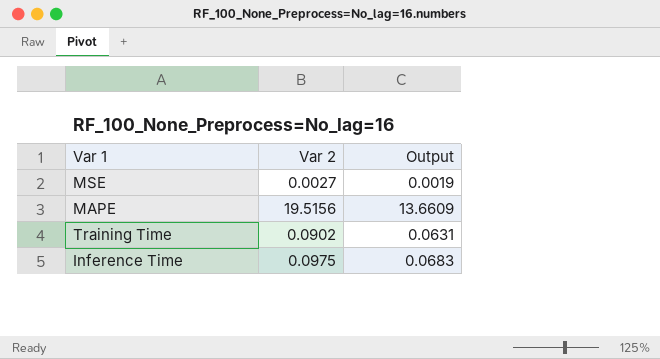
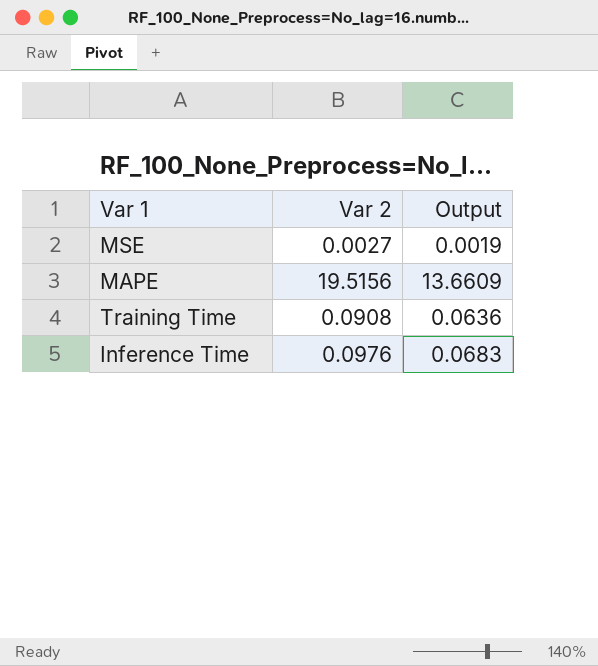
Training Time | Var 2: 0.0902 -> 0.0908
Training Time | Output: 0.0631 -> 0.0636
Inference Time | Var 2: 0.0975 -> 0.0976

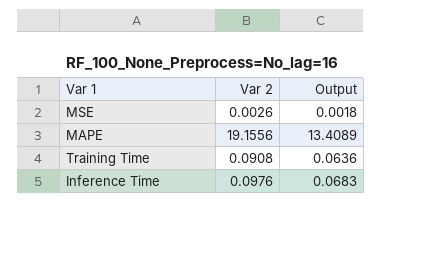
MSE | Var 2: 0.0027 -> 0.0026
MSE | Output: 0.0019 -> 0.0018
MAPE | Var 2: 19.5156 -> 19.1556
MAPE | Output: 13.6609 -> 13.4089

